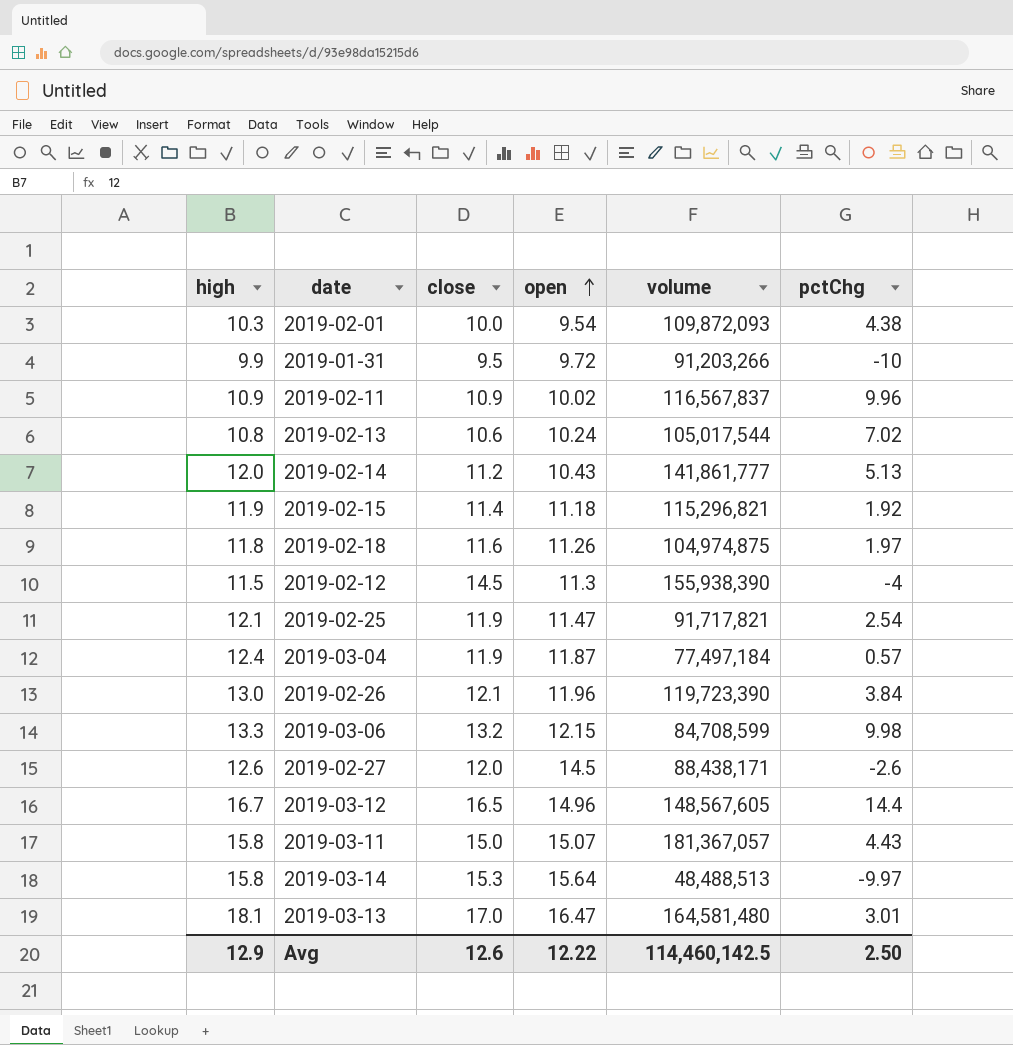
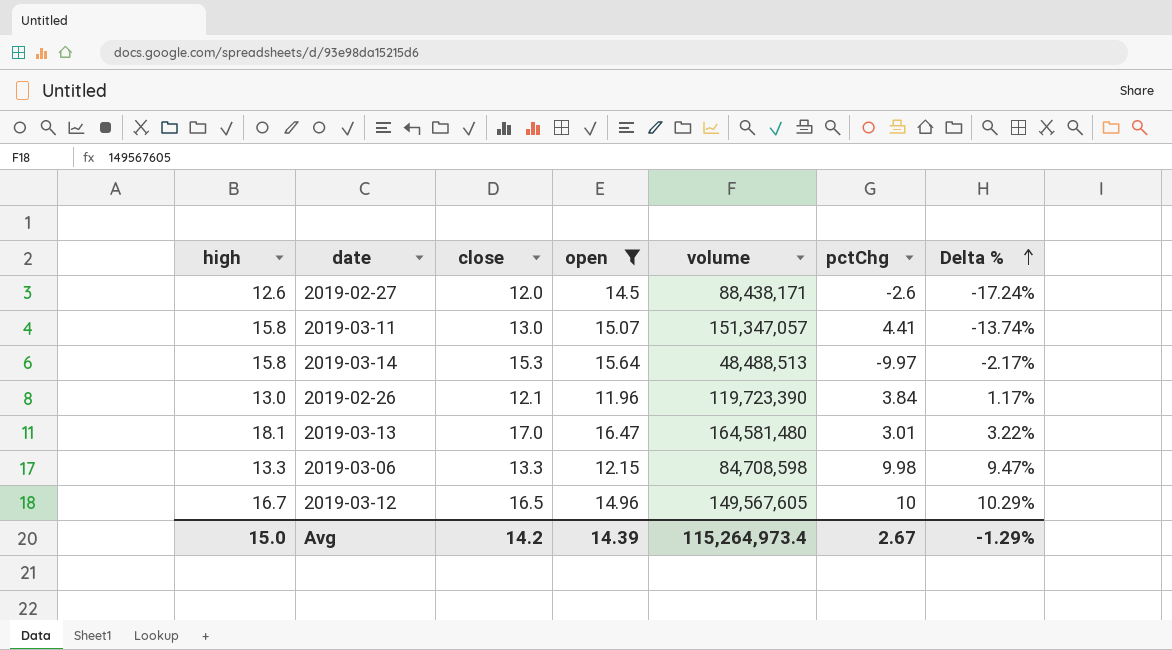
filter: none -> open >= 11.96
row order: open ascending -> Delta % ascending
column Delta % | formula: none -> ([close] - [open]) / [open]
2019-03-11 | close: 15.0 -> 13.0
2019-03-11 | volume: 181,367,057 -> 151,347,057
2019-03-11 | pctChg: 4.43 -> 4.41
2019-03-06 | close: 13.2 -> 13.3
2019-03-06 | volume: 84,708,599 -> 84,708,598
2019-03-12 | volume: 148,567,605 -> 149,567,605
2019-03-12 | pctChg: 14.4 -> 10
Avg | high: 12.9 -> 15.0
Avg | close: 12.6 -> 14.2
Avg | open: 12.22 -> 14.39
Avg | volume: 114,460,142.5 -> 115,264,973.4
Avg | pctChg: 2.50 -> 2.67

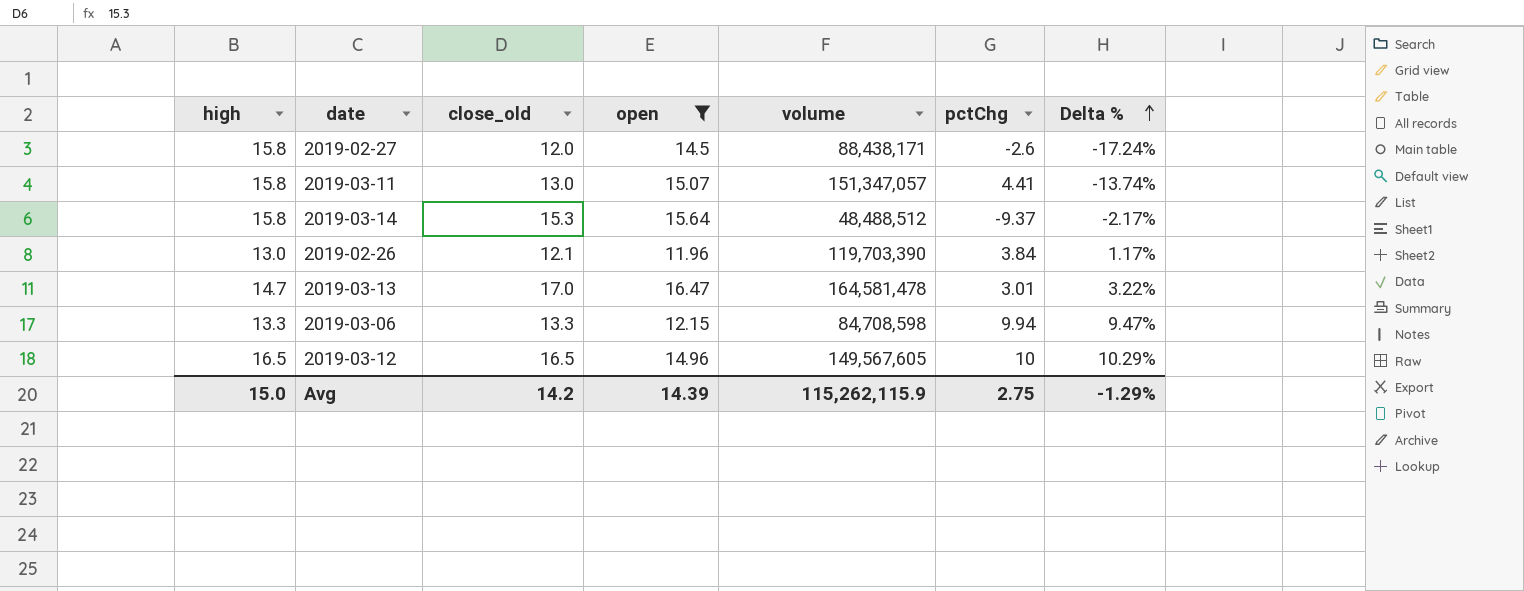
column name: close -> close_old
2019-02-27 | high: 12.6 -> 15.8
2019-03-14 | volume: 48,488,513 -> 48,488,512
2019-03-14 | pctChg: -9.97 -> -9.37
2019-02-26 | volume: 119,723,390 -> 119,703,390
2019-03-13 | high: 18.1 -> 14.7
2019-03-13 | volume: 164,581,480 -> 164,581,478
2019-03-06 | pctChg: 9.98 -> 9.94
2019-03-12 | high: 16.7 -> 16.5
Avg | volume: 115,264,973.4 -> 115,262,115.9
Avg | pctChg: 2.67 -> 2.75

